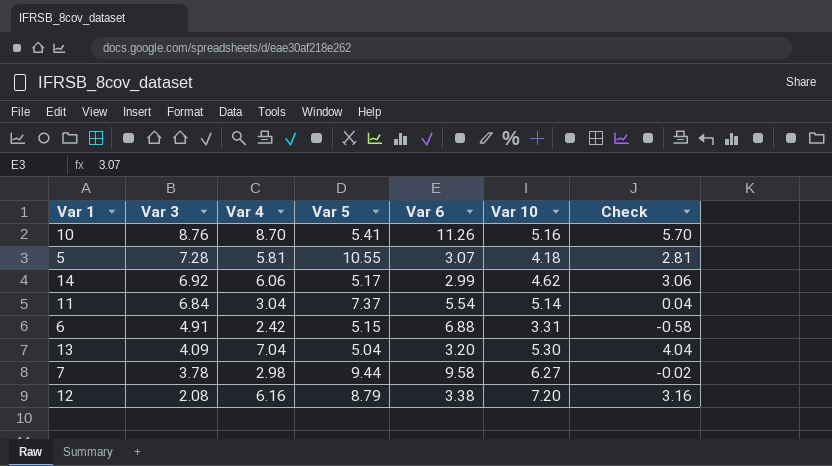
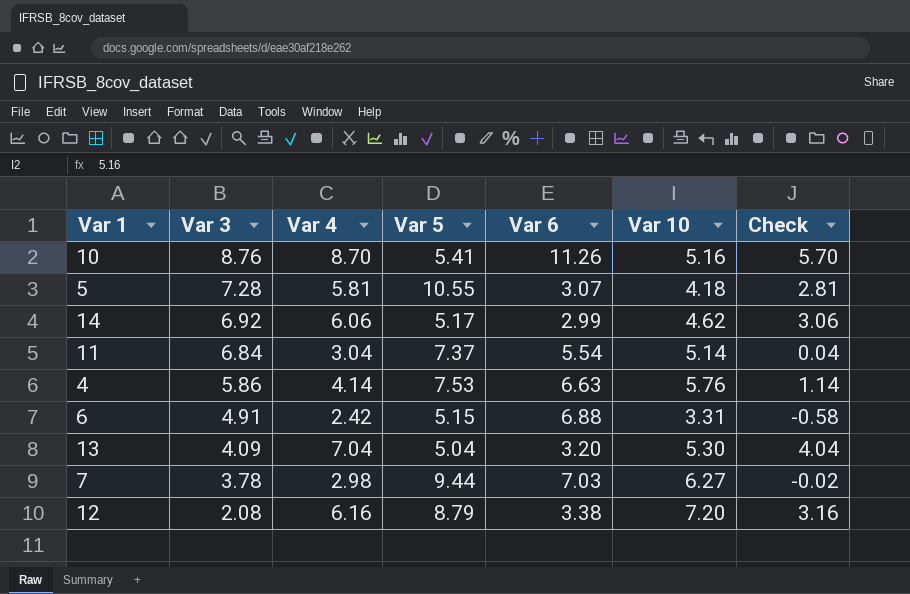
row 4: none -> 5.86 | 4.14 | 7.53 | 6.63 | 5.76 | 1.14
7 | Var 6: 9.58 -> 7.03

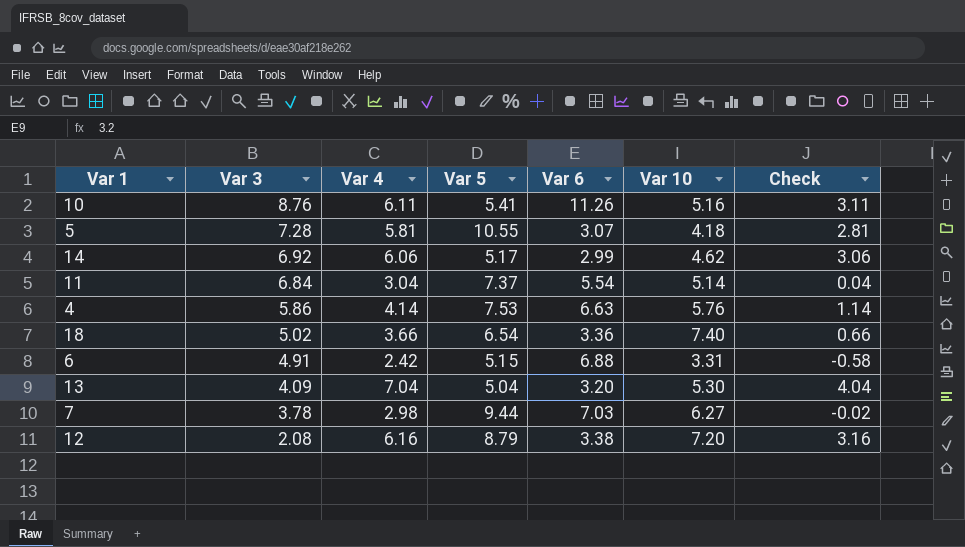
10 | Var 4: 8.70 -> 6.11
10 | Check: 5.70 -> 3.11
row 18: none -> 5.02 | 3.66 | 6.54 | 3.36 | 7.40 | 0.66

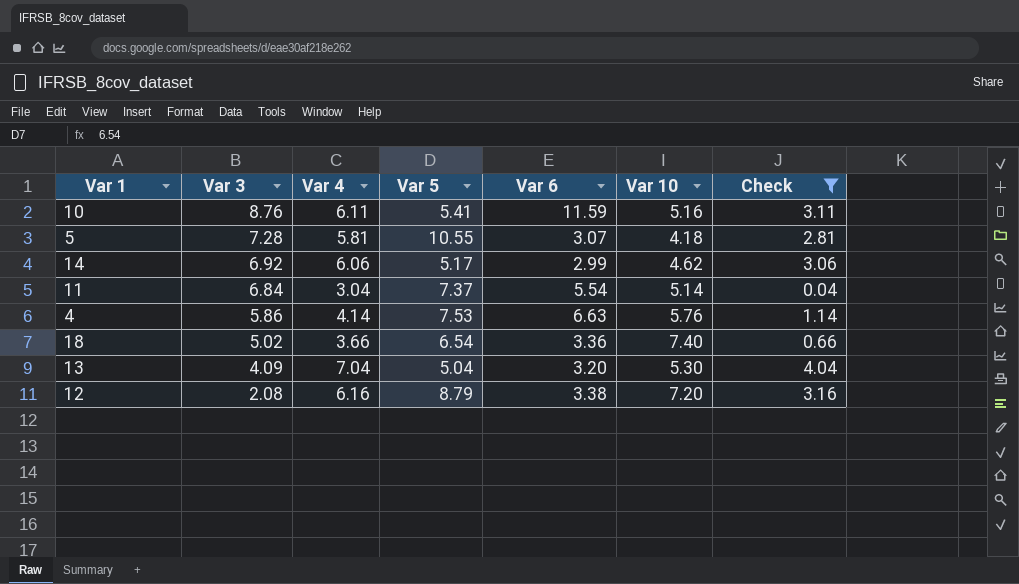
filter: none -> Check >= 0.04
10 | Var 6: 11.26 -> 11.59

